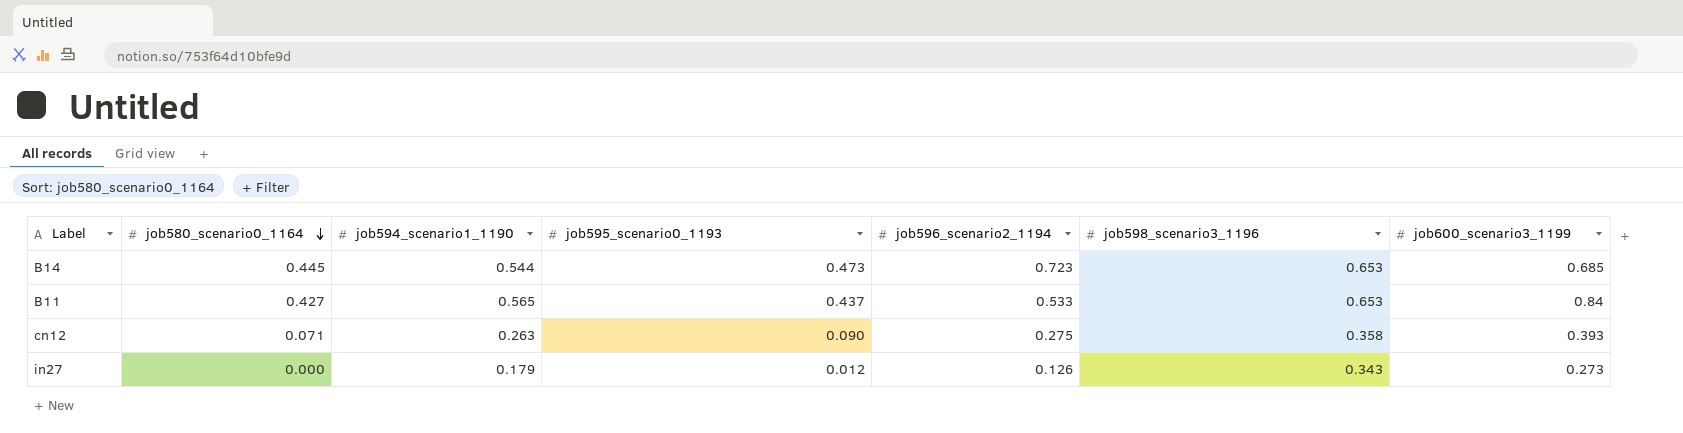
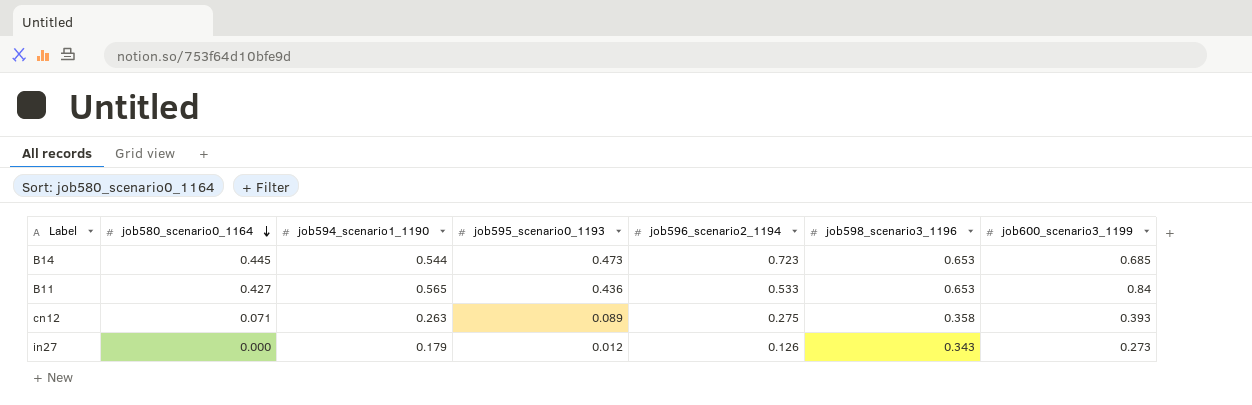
B11 | job595_scenario0_1193: 0.437 -> 0.436
cn12 | job595_scenario0_1193: 0.090 -> 0.089

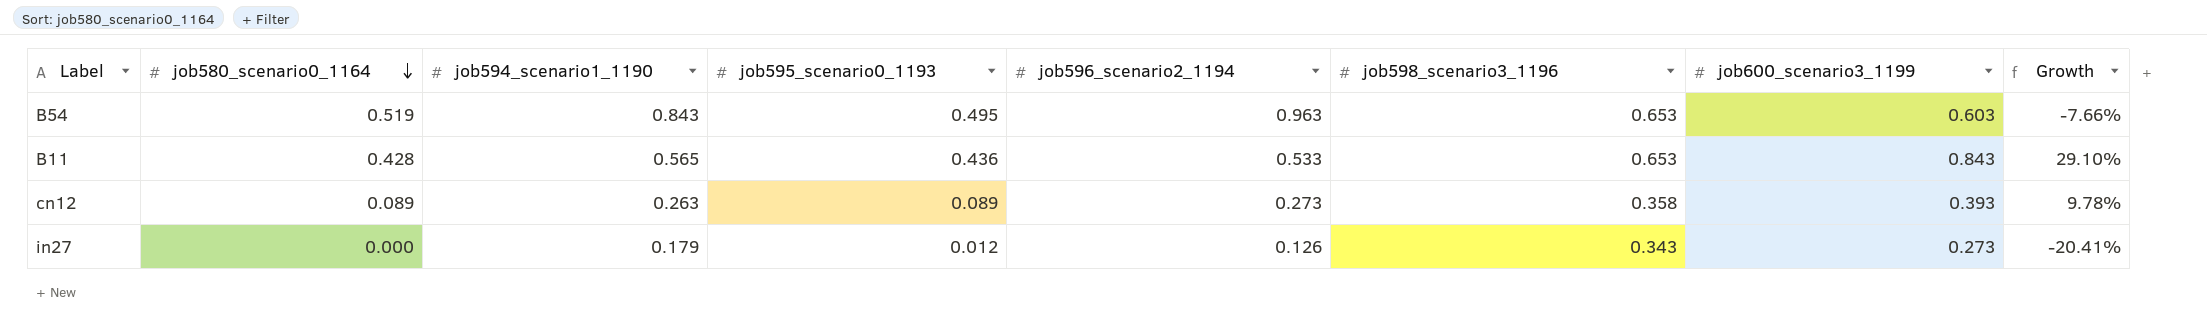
column Growth | formula: none -> ([job600_scenario3_1199] - [job598_scenario3_1196]) / [job598_scenario3_1196]
row B14: 0.445 | 0.544 | 0.473 | 0.723 | 0.653 | 0.685 -> none
row B54: none -> 0.519 | 0.843 | 0.495 | 0.963 | 0.653 | 0.603 | -7.66%
B11 | job580_scenario0_1164: 0.427 -> 0.428
B11 | job600_scenario3_1199: 0.84 -> 0.843
cn12 | job580_scenario0_1164: 0.071 -> 0.089
cn12 | job596_scenario2_1194: 0.275 -> 0.273

